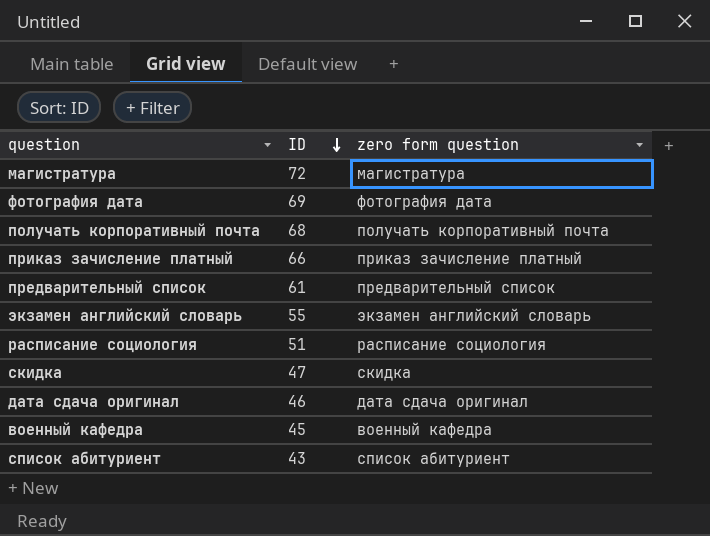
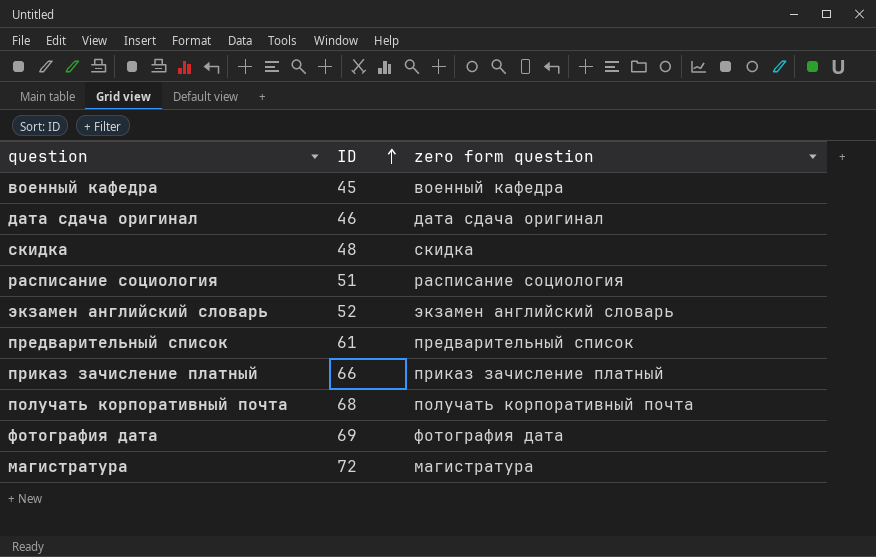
row order: ID descending -> ID ascending
row список абитуриент: 43 | список абитуриент -> none
скидка | ID: 47 -> 48
экзамен английский словарь | ID: 55 -> 52

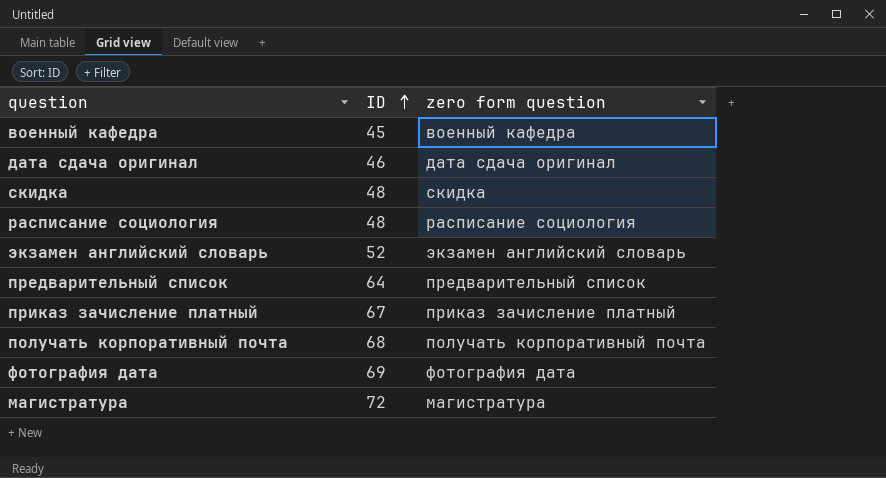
расписание социология | ID: 51 -> 48
предварительный список | ID: 61 -> 64
приказ зачисление платный | ID: 66 -> 67

